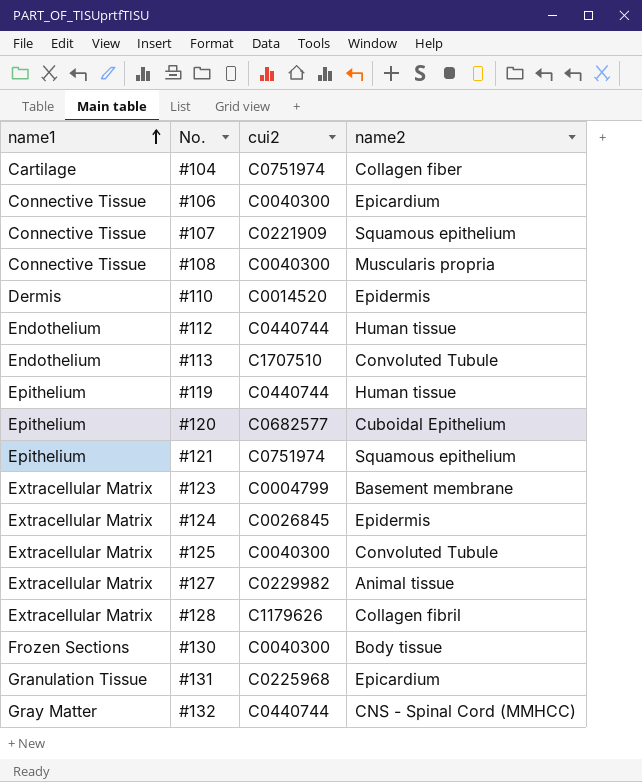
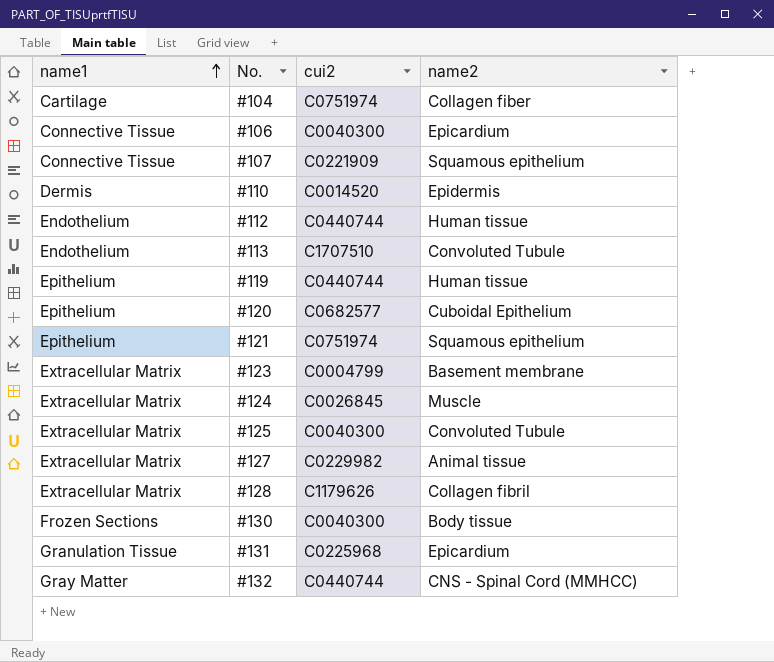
row #108: Connective Tissue | C0040300 | Muscularis propria -> none
#124 | name2: Epidermis -> Muscle

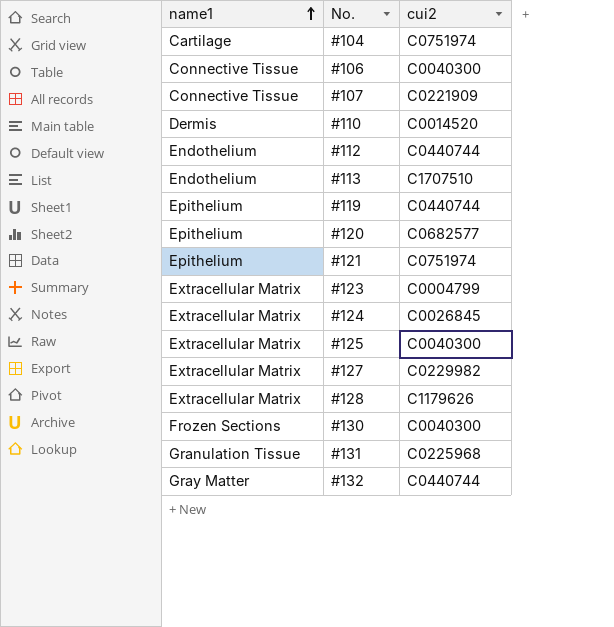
column name2 | position: 4 -> none

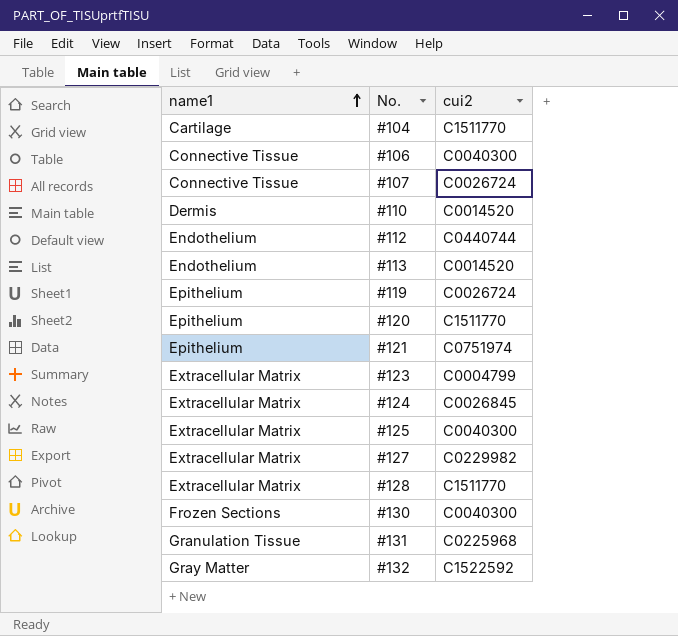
#104 | cui2: C0751974 -> C1511770
#107 | cui2: C0221909 -> C0026724
#113 | cui2: C1707510 -> C0014520
#119 | cui2: C0440744 -> C0026724
#120 | cui2: C0682577 -> C1511770
#128 | cui2: C1179626 -> C1511770
#132 | cui2: C0440744 -> C1522592

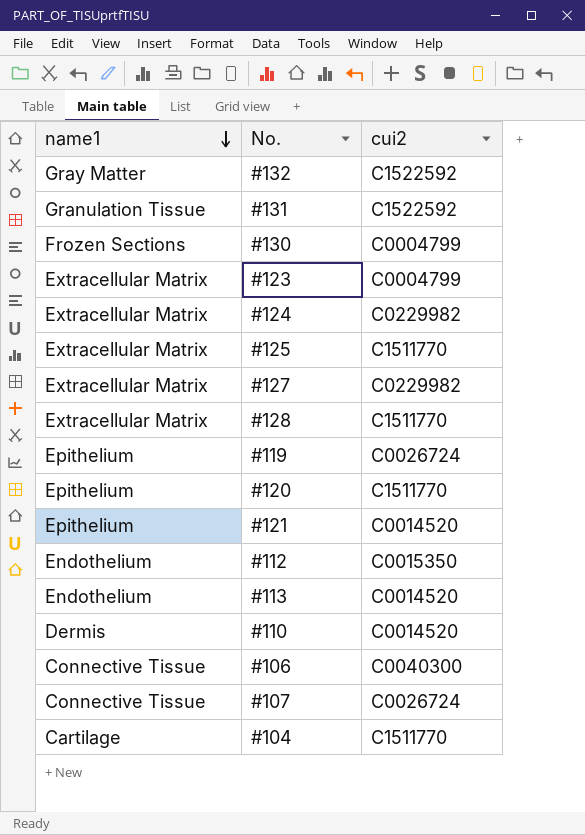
row order: name1 ascending -> name1 descending
#131 | cui2: C0225968 -> C1522592
#130 | cui2: C0040300 -> C0004799
#124 | cui2: C0026845 -> C0229982
#125 | cui2: C0040300 -> C1511770
#121 | cui2: C0751974 -> C0014520
#112 | cui2: C0440744 -> C0015350

